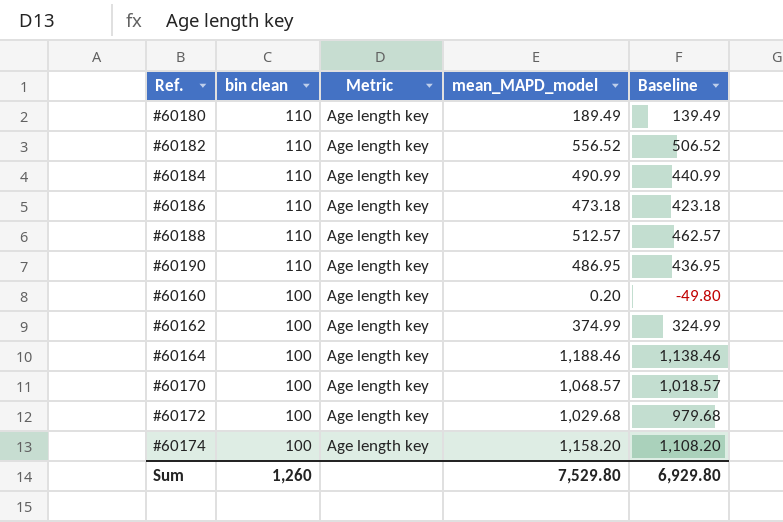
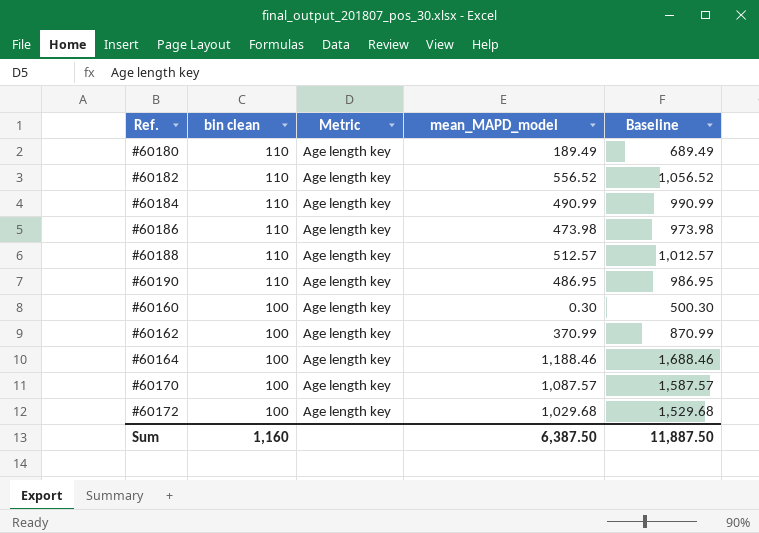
column Baseline | formula: [mean_MAPD_model] - 50 -> [mean_MAPD_model] + 500
row #60174: 100 | Age length key | 1,158.20 | 1,108.20 -> none
#60186 | mean_MAPD_model: 473.18 -> 473.98
#60160 | mean_MAPD_model: 0.20 -> 0.30
#60162 | mean_MAPD_model: 374.99 -> 370.99
#60170 | mean_MAPD_model: 1,068.57 -> 1,087.57
Sum | bin clean: 1,260 -> 1,160
Sum | mean_MAPD_model: 7,529.80 -> 6,387.50
Sum | Baseline: 6,929.80 -> 11,887.50

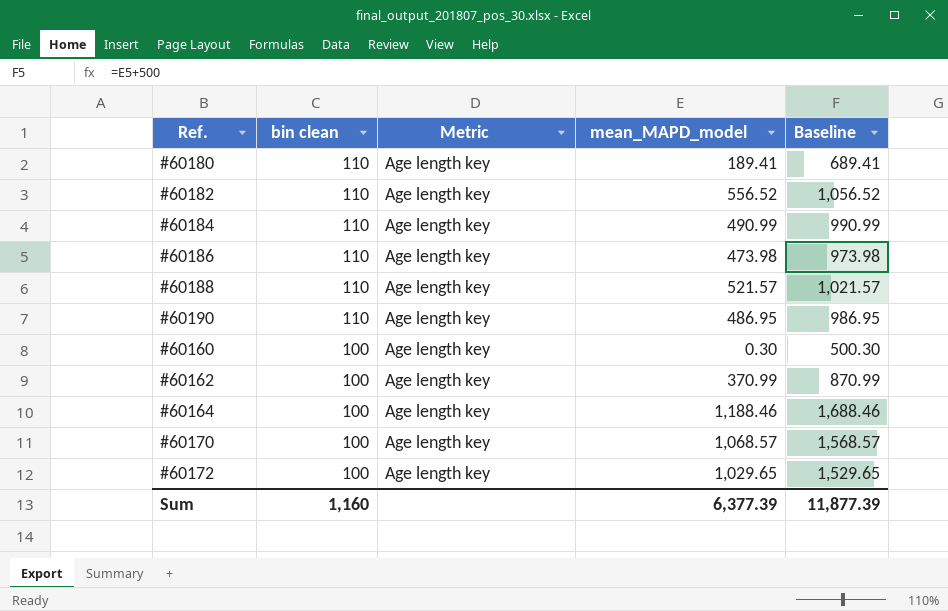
#60180 | mean_MAPD_model: 189.49 -> 189.41
#60180 | Baseline: 689.49 -> 689.41
#60188 | mean_MAPD_model: 512.57 -> 521.57
#60188 | Baseline: 1,012.57 -> 1,021.57
#60170 | mean_MAPD_model: 1,087.57 -> 1,068.57
#60170 | Baseline: 1,587.57 -> 1,568.57
#60172 | mean_MAPD_model: 1,029.68 -> 1,029.65
#60172 | Baseline: 1,529.68 -> 1,529.65
Sum | mean_MAPD_model: 6,387.50 -> 6,377.39
Sum | Baseline: 11,887.50 -> 11,877.39

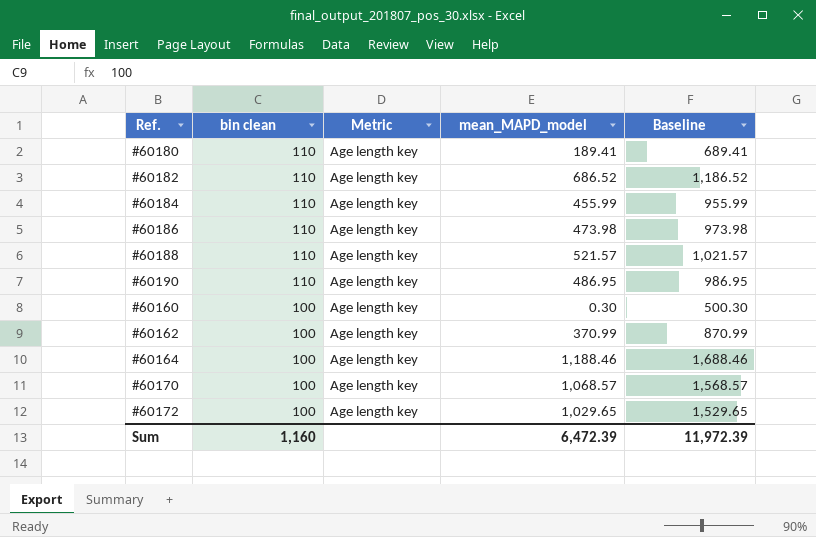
#60182 | mean_MAPD_model: 556.52 -> 686.52
#60182 | Baseline: 1,056.52 -> 1,186.52
#60184 | mean_MAPD_model: 490.99 -> 455.99
#60184 | Baseline: 990.99 -> 955.99
Sum | mean_MAPD_model: 6,377.39 -> 6,472.39
Sum | Baseline: 11,877.39 -> 11,972.39

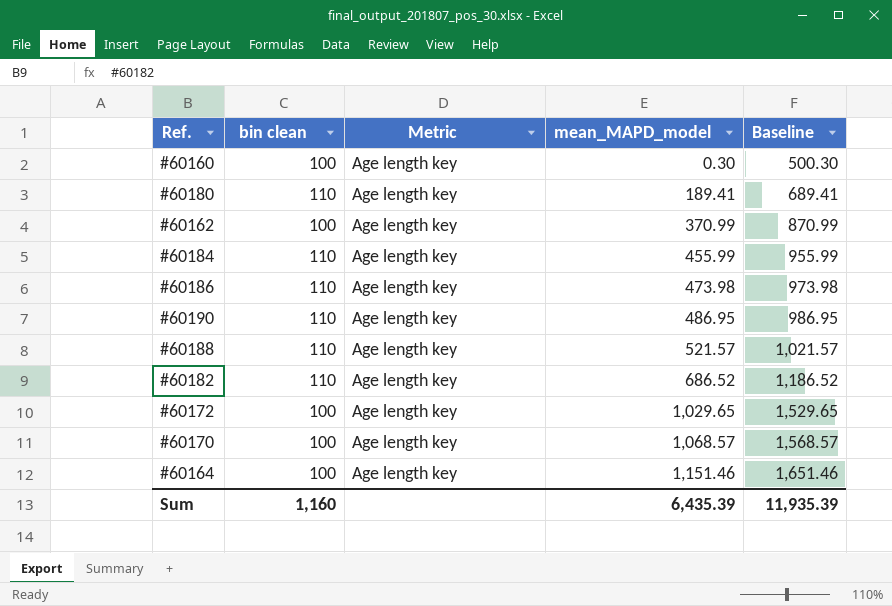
row order: bin clean descending -> mean_MAPD_model ascending
#60164 | mean_MAPD_model: 1,188.46 -> 1,151.46
#60164 | Baseline: 1,688.46 -> 1,651.46
Sum | mean_MAPD_model: 6,472.39 -> 6,435.39
Sum | Baseline: 11,972.39 -> 11,935.39

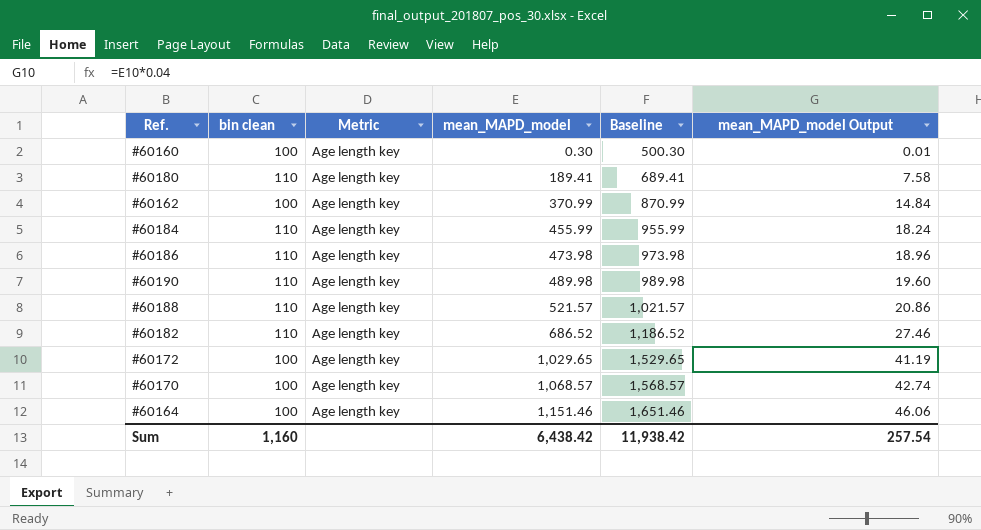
column mean_MAPD_model Output | formula: none -> [mean_MAPD_model] * 0.04
#60190 | mean_MAPD_model: 486.95 -> 489.98
#60190 | Baseline: 986.95 -> 989.98
Sum | mean_MAPD_model: 6,435.39 -> 6,438.42
Sum | Baseline: 11,935.39 -> 11,938.42

